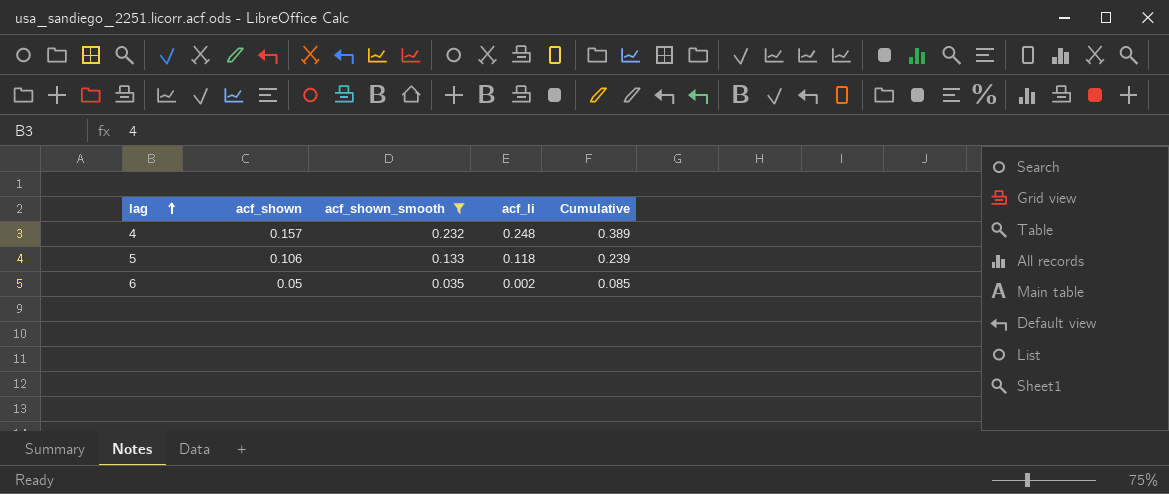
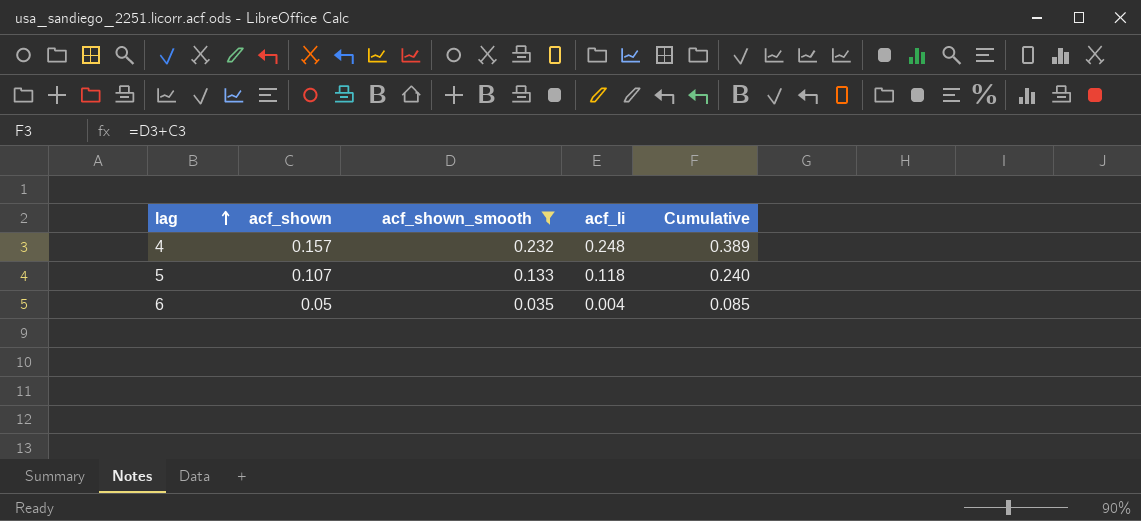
5 | acf_shown: 0.106 -> 0.107
5 | Cumulative: 0.239 -> 0.240
6 | acf_li: 0.002 -> 0.004

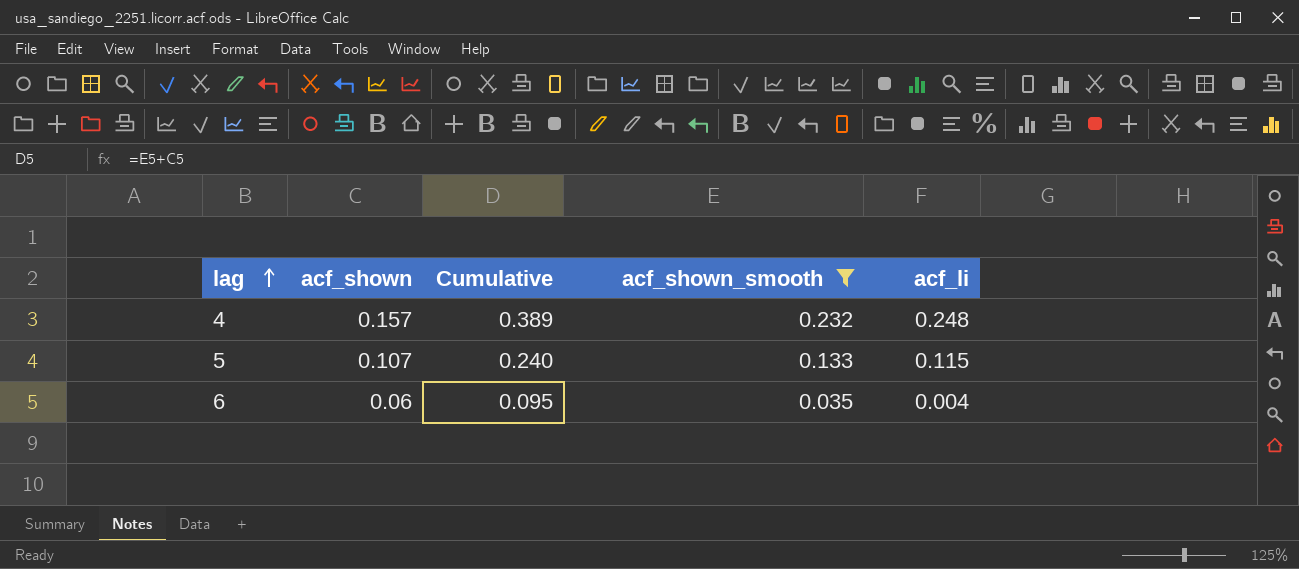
column Cumulative | position: 5 -> 3
5 | acf_li: 0.118 -> 0.115
6 | acf_shown: 0.05 -> 0.06
6 | Cumulative: 0.085 -> 0.095

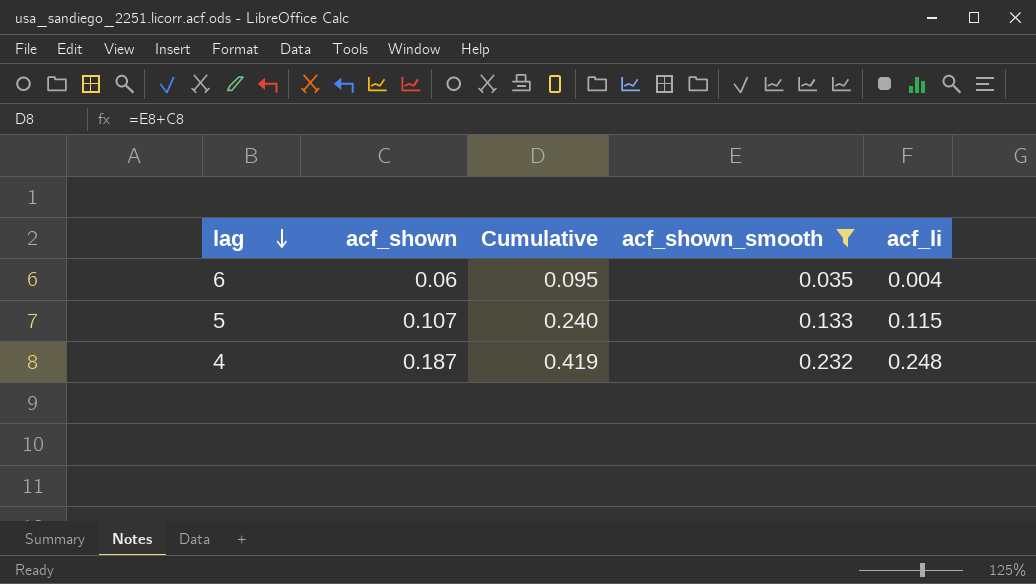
row order: lag ascending -> lag descending
4 | acf_shown: 0.157 -> 0.187
4 | Cumulative: 0.389 -> 0.419

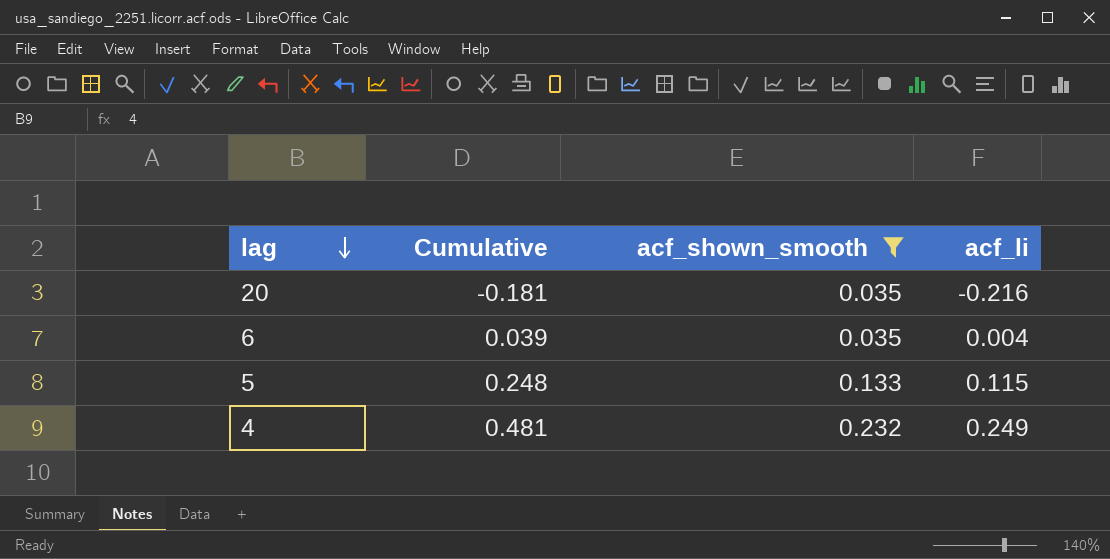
column acf_shown | position: 2 -> none
column Cumulative | formula: [acf_shown] + [acf_shown_smooth] -> [acf_shown_smooth] + [acf_li]
row 20: none -> -0.181 | 0.035 | -0.216
4 | acf_li: 0.248 -> 0.249

